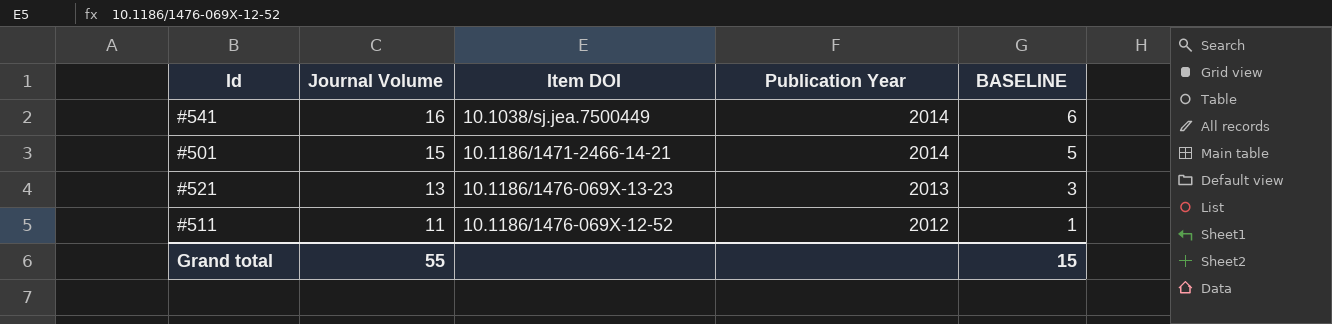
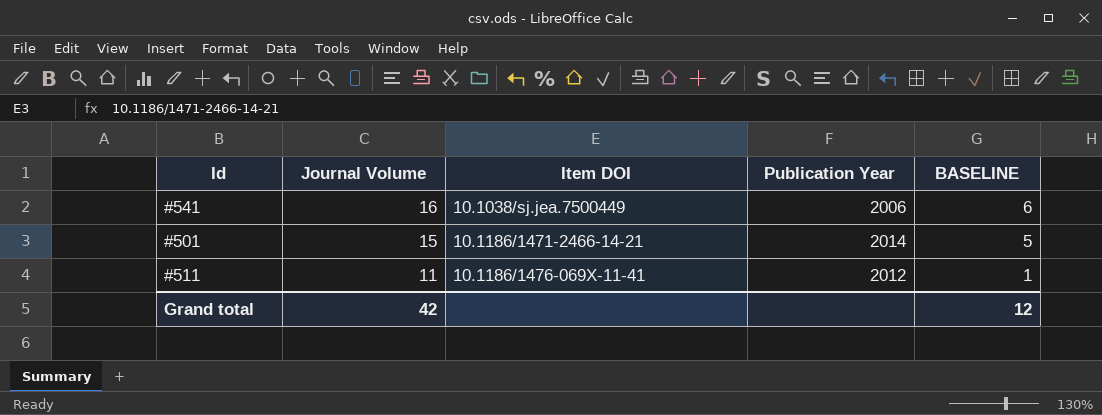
row #521: 13 | 10.1186/1476-069X-13-23 | 2013 | 3 -> none
#541 | Publication Year: 2014 -> 2006
#511 | Item DOI: 10.1186/1476-069X-12-52 -> 10.1186/1476-069X-11-41
Grand total | Journal Volume: 55 -> 42
Grand total | BASELINE: 15 -> 12

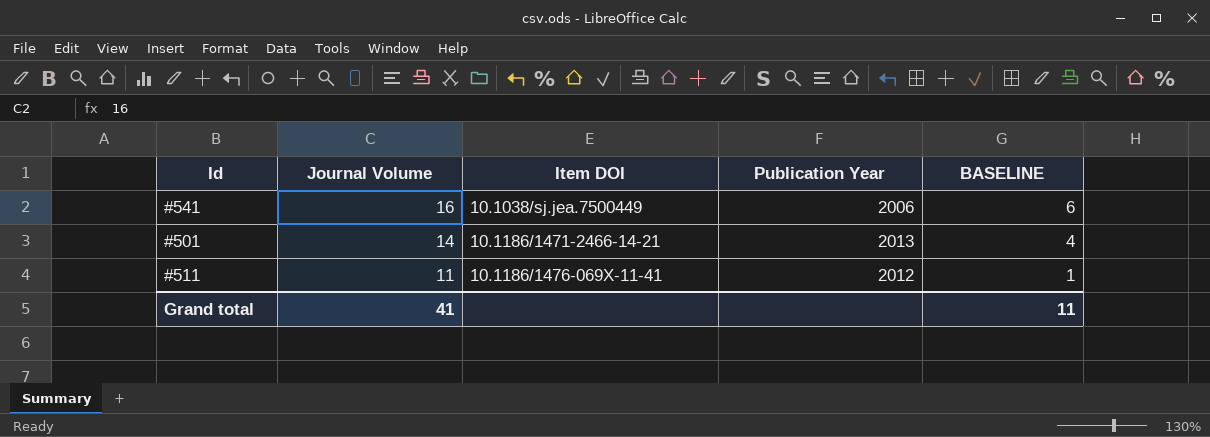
#501 | Journal Volume: 15 -> 14
#501 | Publication Year: 2014 -> 2013
#501 | BASELINE: 5 -> 4
Grand total | Journal Volume: 42 -> 41
Grand total | BASELINE: 12 -> 11

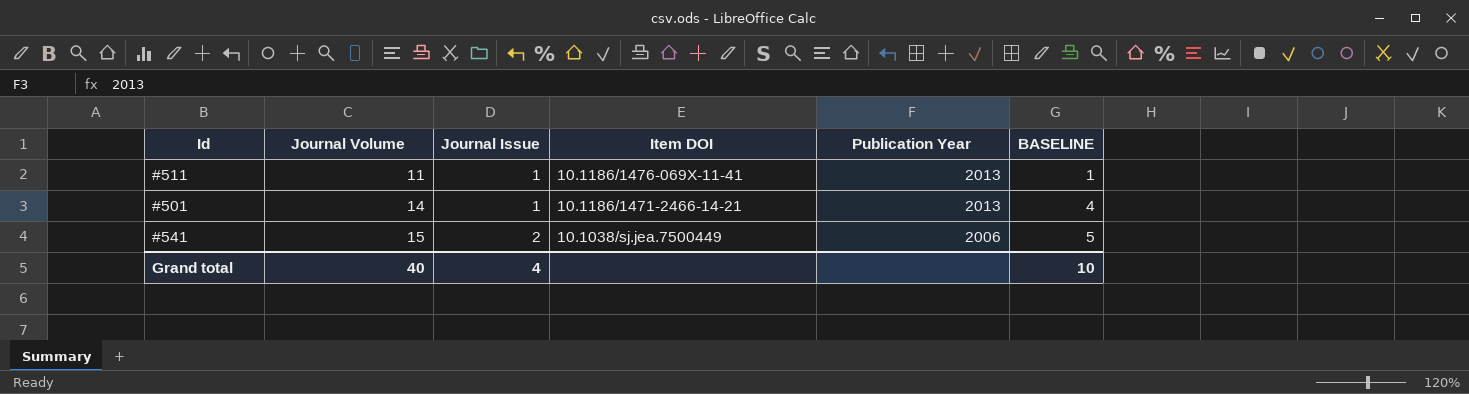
row order: Journal Volume descending -> Journal Volume ascending
column Journal Issue | position: none -> 3
#511 | Publication Year: 2012 -> 2013
#541 | Journal Volume: 16 -> 15
#541 | BASELINE: 6 -> 5
Grand total | Journal Volume: 41 -> 40
Grand total | BASELINE: 11 -> 10

